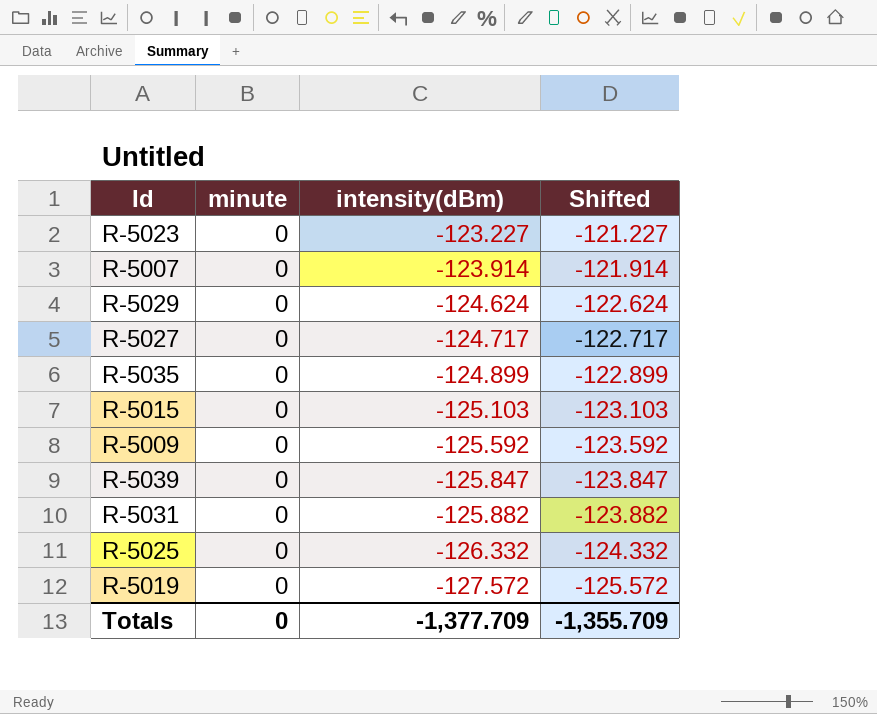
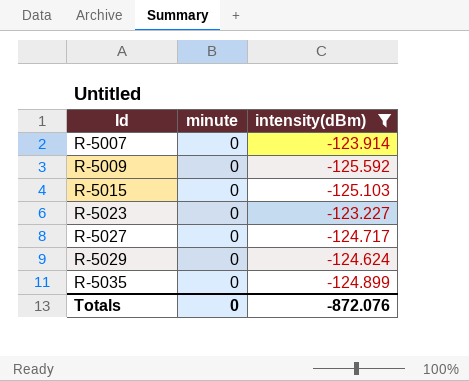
filter: none -> intensity(dBm) >= -125.592
row order: intensity(dBm) descending -> Id ascending
column Shifted | formula: [intensity(dBm)] + 2 -> none
Totals | intensity(dBm): -1,377.709 -> -872.076

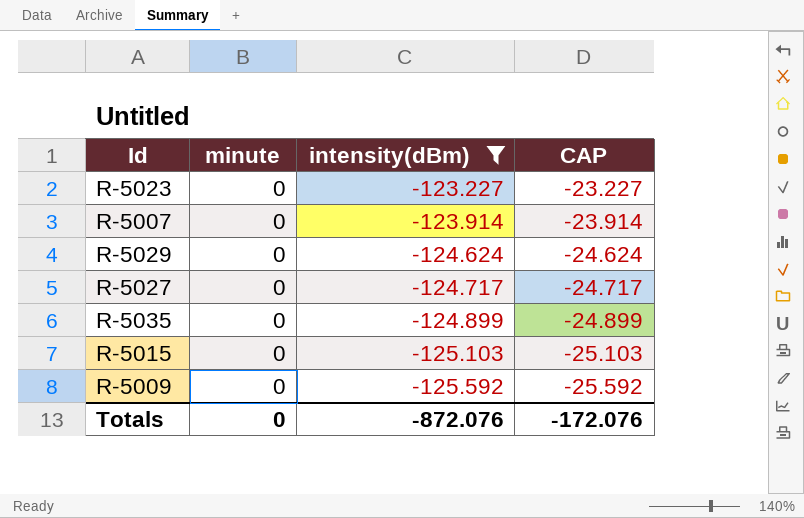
row order: Id ascending -> intensity(dBm) descending
column CAP | formula: none -> [intensity(dBm)] + 100

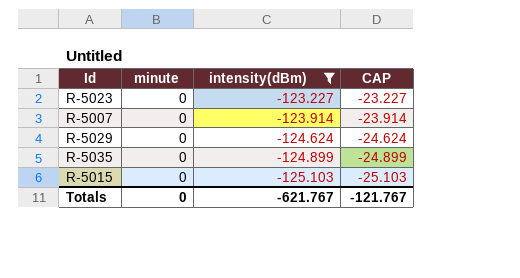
row R-5027: 0 | -124.717 | -24.717 -> none
row R-5009: 0 | -125.592 | -25.592 -> none
Totals | intensity(dBm): -872.076 -> -621.767
Totals | CAP: -172.076 -> -121.767

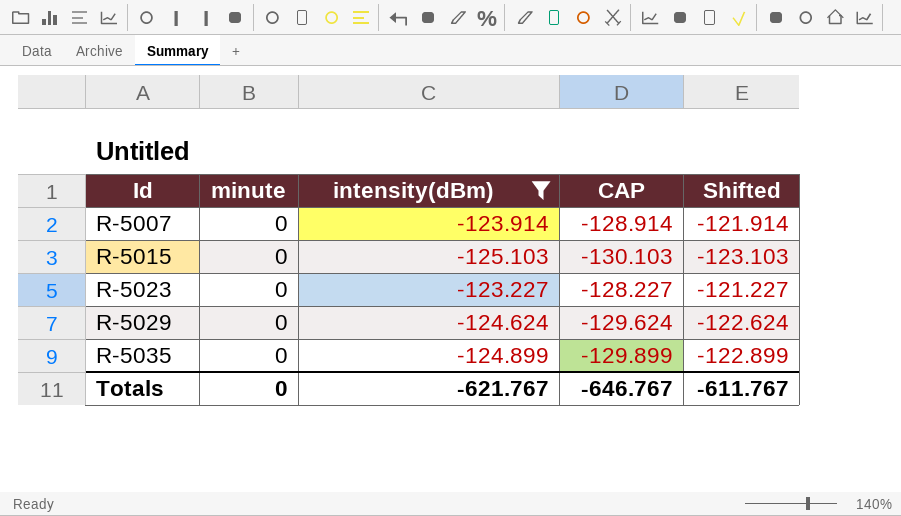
row order: intensity(dBm) descending -> Id ascending
column CAP | formula: [intensity(dBm)] + 100 -> [intensity(dBm)] - 5
column Shifted | formula: none -> [intensity(dBm)] + 2
Totals | CAP: -121.767 -> -646.767

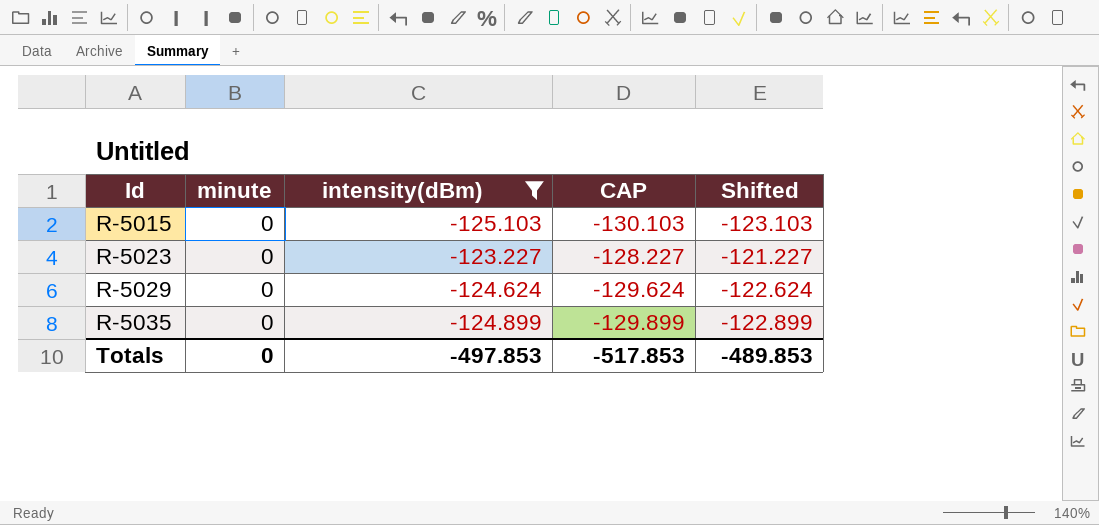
row R-5007: 0 | -123.914 | -128.914 | -121.914 -> none
Totals | intensity(dBm): -621.767 -> -497.853
Totals | CAP: -646.767 -> -517.853
Totals | Shifted: -611.767 -> -489.853

